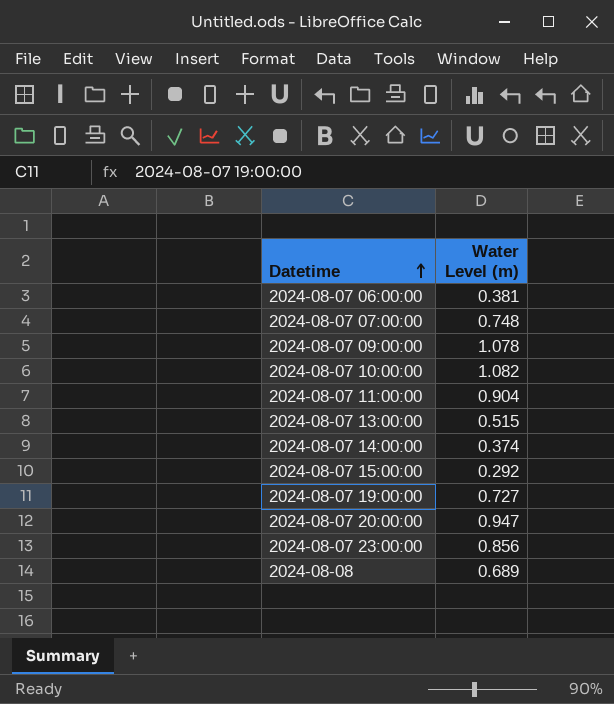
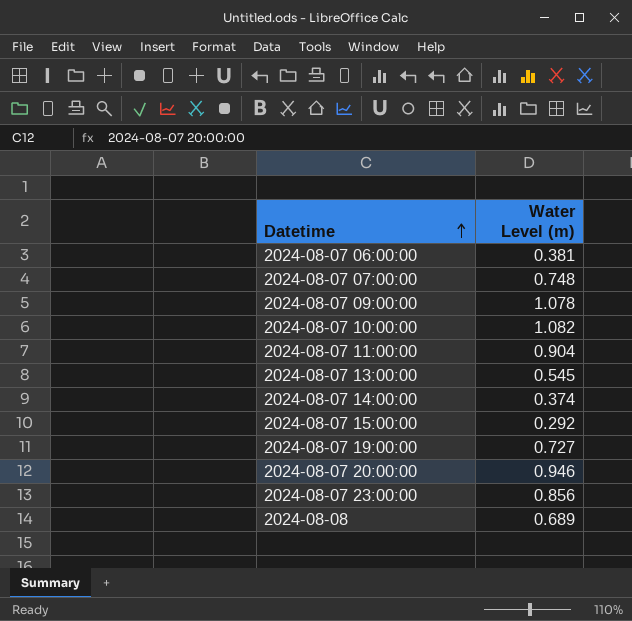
2024-08-07 13:00:00 | Water Level (m): 0.515 -> 0.545
2024-08-07 20:00:00 | Water Level (m): 0.947 -> 0.946

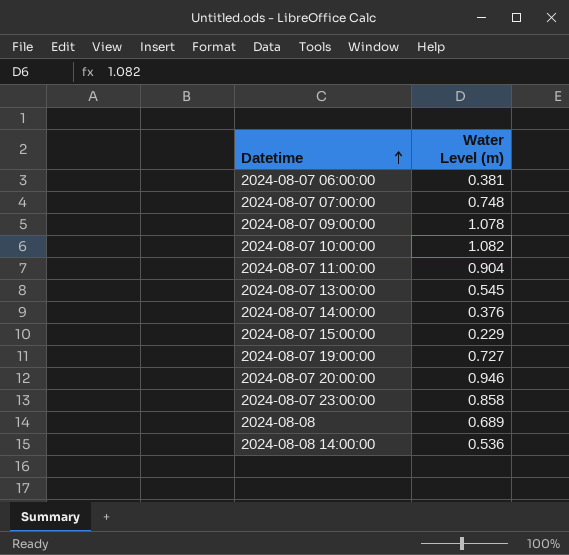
2024-08-07 14:00:00 | Water Level (m): 0.374 -> 0.376
2024-08-07 15:00:00 | Water Level (m): 0.292 -> 0.229
2024-08-07 23:00:00 | Water Level (m): 0.856 -> 0.858
row 2024-08-08 14:00:00: none -> 0.536

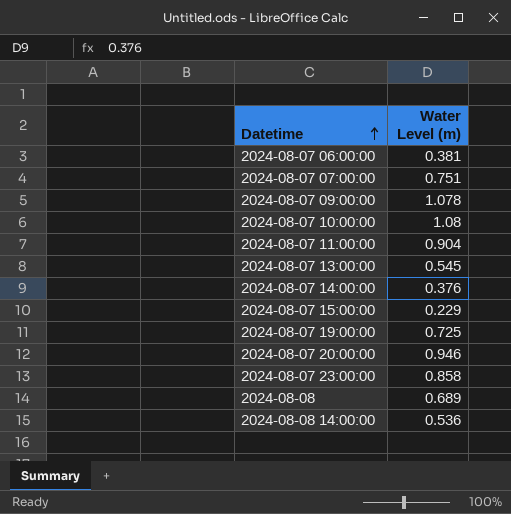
2024-08-07 07:00:00 | Water Level (m): 0.748 -> 0.751
2024-08-07 10:00:00 | Water Level (m): 1.082 -> 1.08
2024-08-07 19:00:00 | Water Level (m): 0.727 -> 0.725

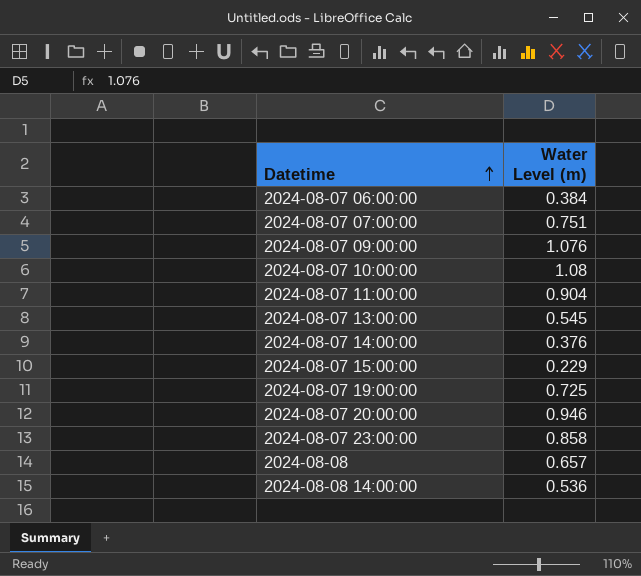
2024-08-07 06:00:00 | Water Level (m): 0.381 -> 0.384
2024-08-07 09:00:00 | Water Level (m): 1.078 -> 1.076
2024-08-08 | Water Level (m): 0.689 -> 0.657

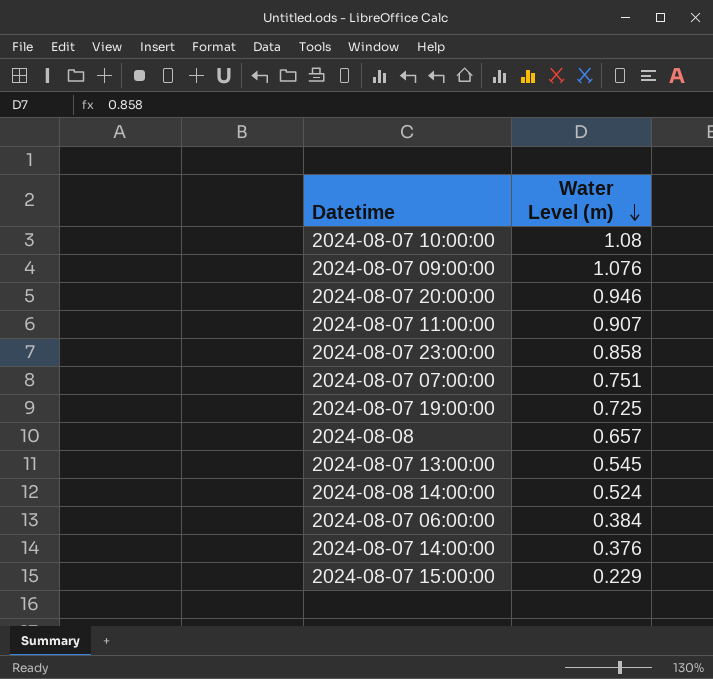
row order: Datetime ascending -> Water Level (m) descending
2024-08-07 11:00:00 | Water Level (m): 0.904 -> 0.907
2024-08-08 14:00:00 | Water Level (m): 0.536 -> 0.524

